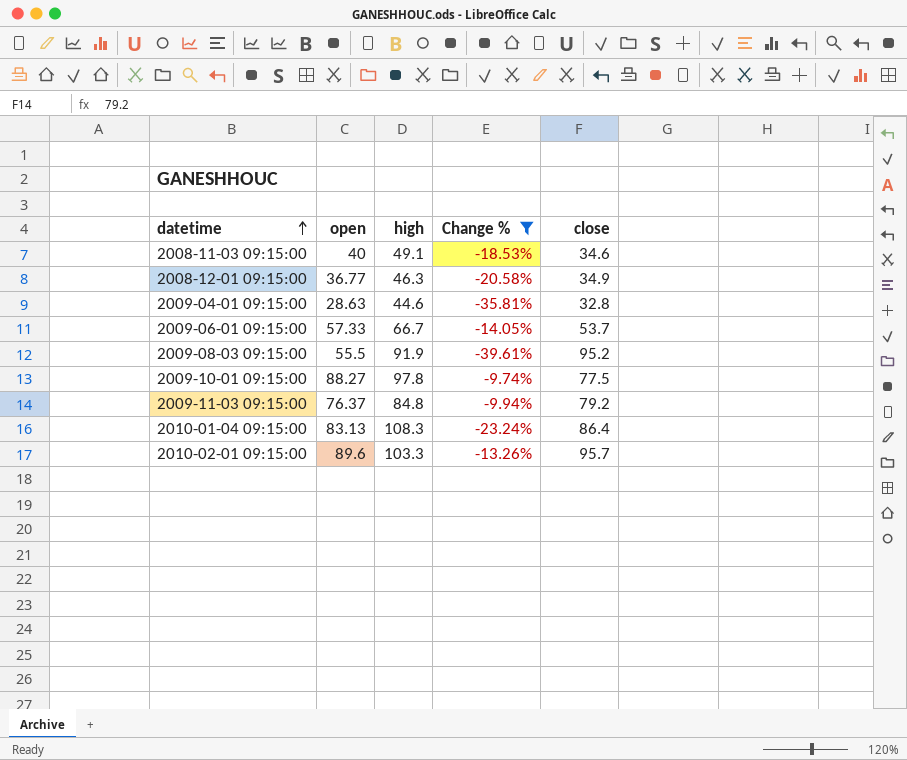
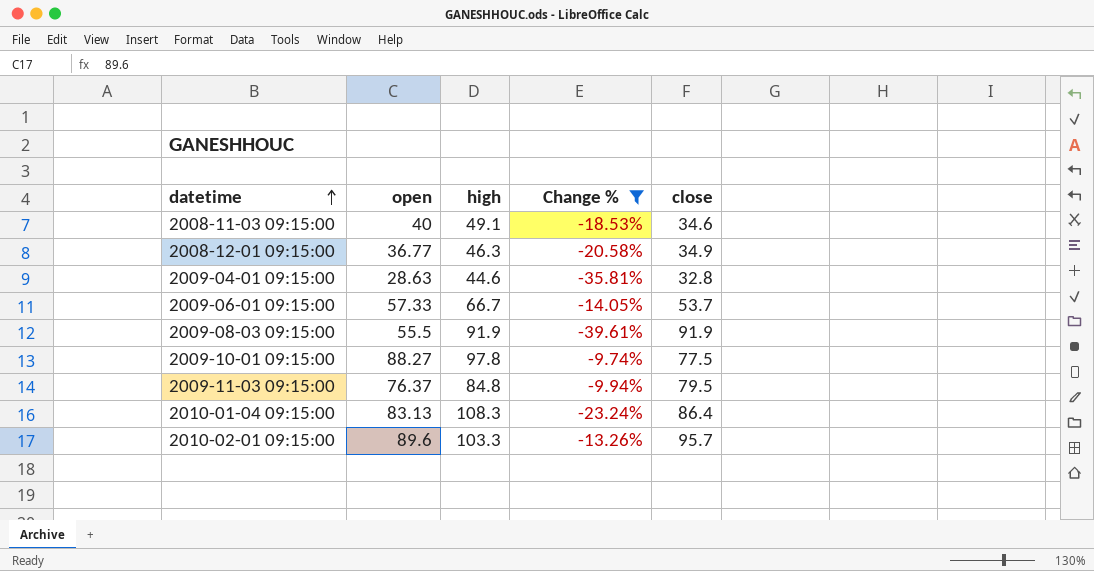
2009-08-03 09:15:00 | close: 95.2 -> 91.9
2009-11-03 09:15:00 | close: 79.2 -> 79.5

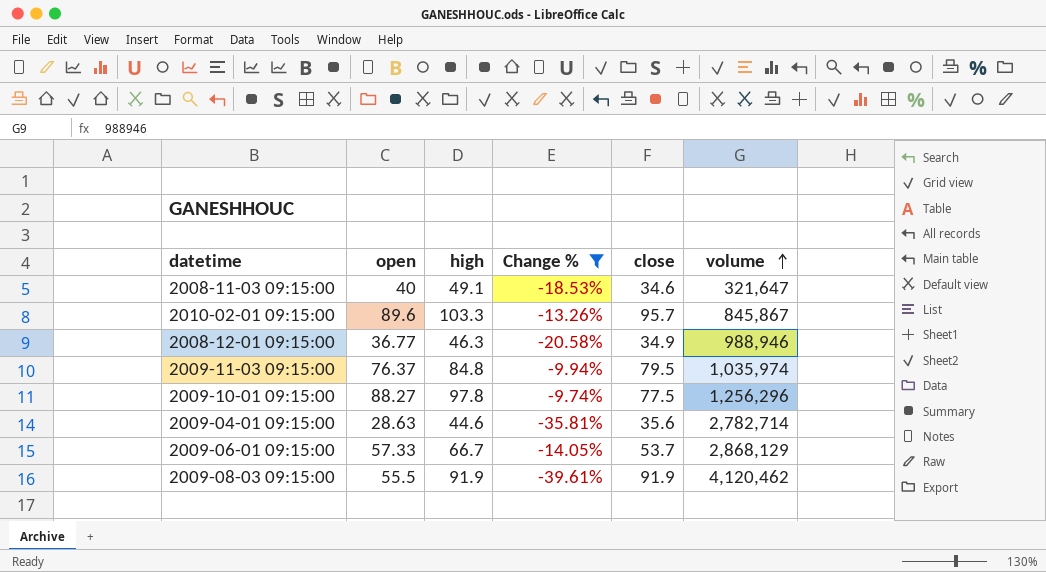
row order: datetime ascending -> volume ascending
column volume | position: none -> 6
row 2010-01-04 09:15:00: 83.13 | 108.3 | -23.24% | 86.4 -> none
2009-04-01 09:15:00 | close: 32.8 -> 35.6

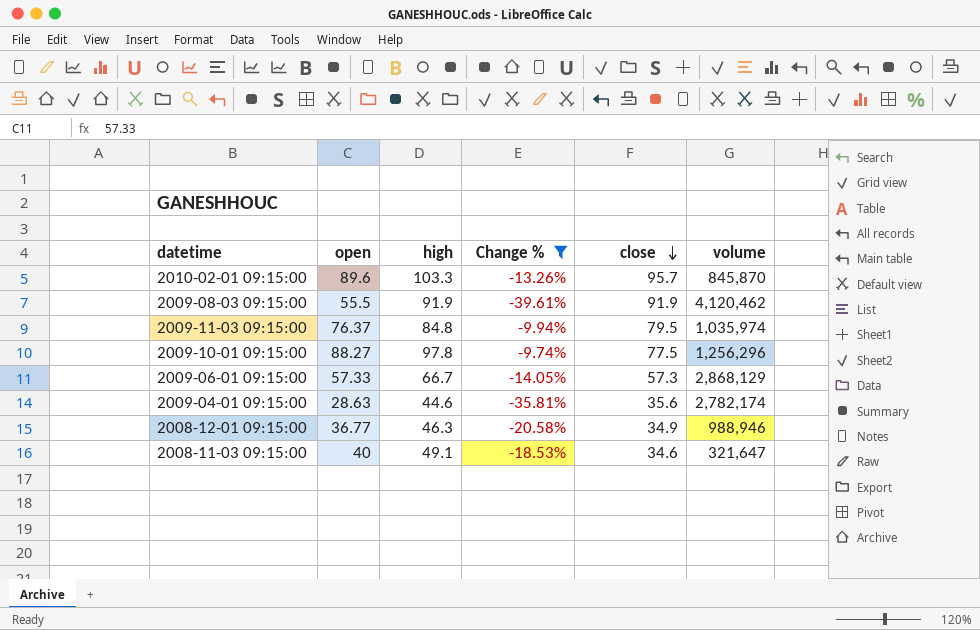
row order: volume ascending -> close descending
2010-02-01 09:15:00 | volume: 845,867 -> 845,870
2009-06-01 09:15:00 | close: 53.7 -> 57.3
2009-04-01 09:15:00 | volume: 2,782,714 -> 2,782,174

